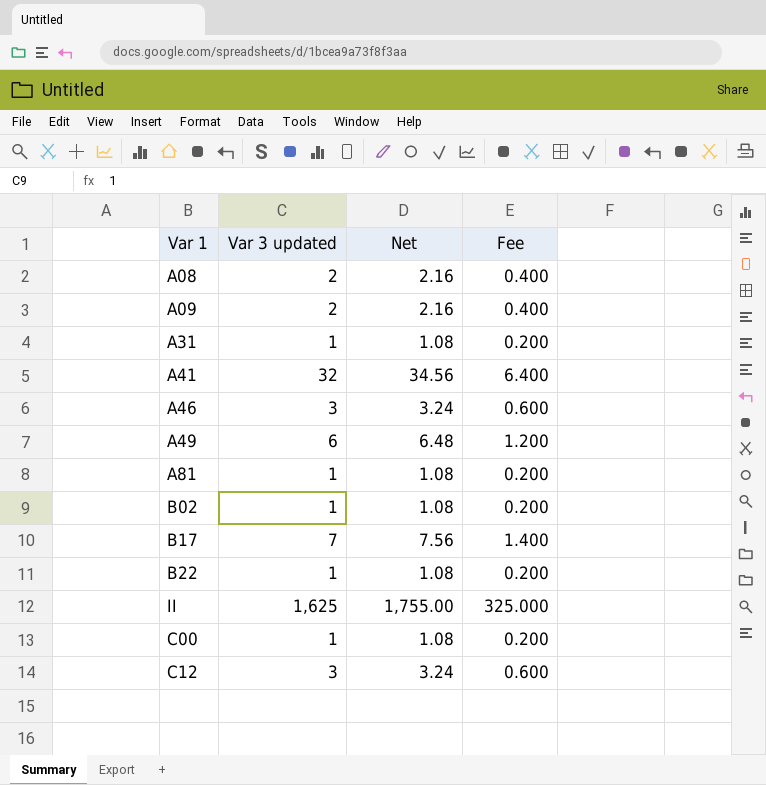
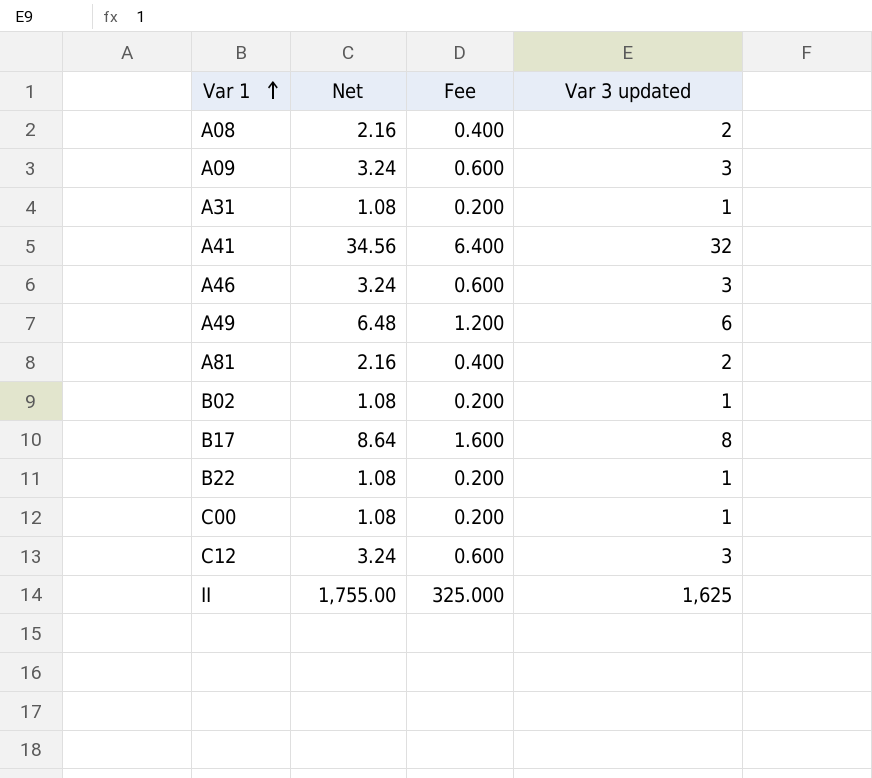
row order: none -> Var 1 ascending
column Var 3 updated | position: 2 -> 4
A09 | Net: 2.16 -> 3.24
A09 | Fee: 0.400 -> 0.600
A09 | Var 3 updated: 2 -> 3
A81 | Net: 1.08 -> 2.16
A81 | Fee: 0.200 -> 0.400
A81 | Var 3 updated: 1 -> 2
B17 | Net: 7.56 -> 8.64
B17 | Fee: 1.400 -> 1.600
B17 | Var 3 updated: 7 -> 8

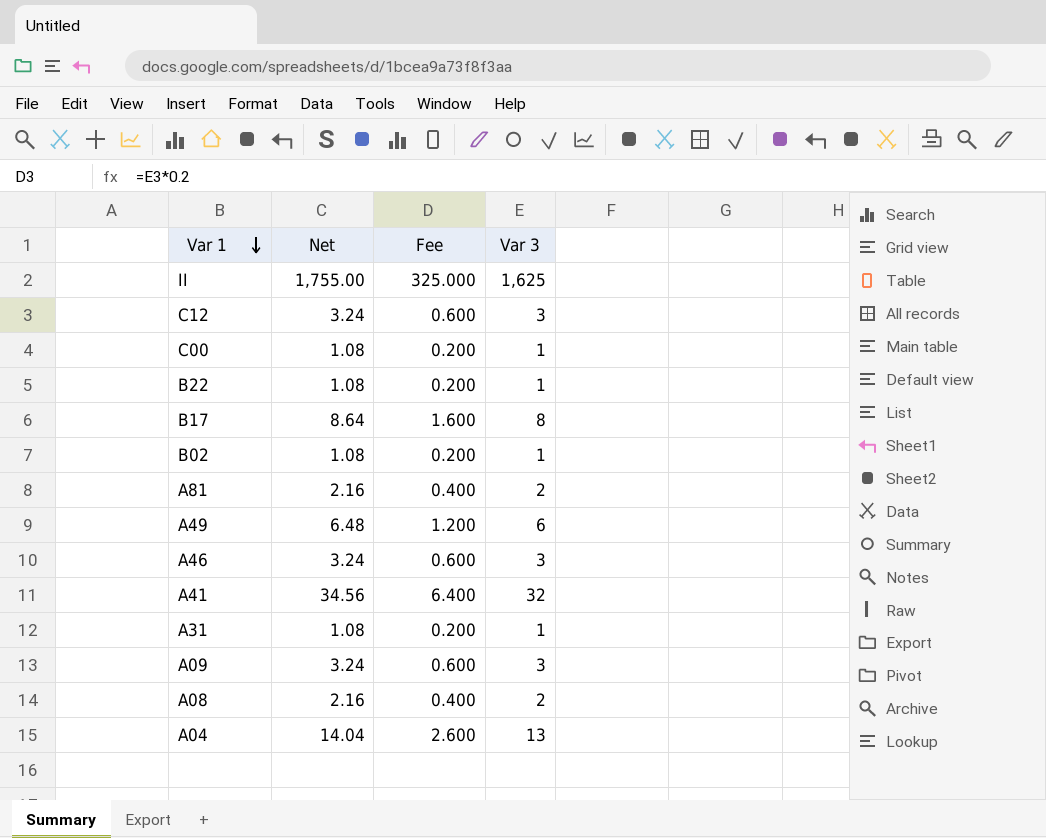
row order: Var 1 ascending -> Var 1 descending
column name: Var 3 updated -> Var 3
row A04: none -> 14.04 | 2.600 | 13

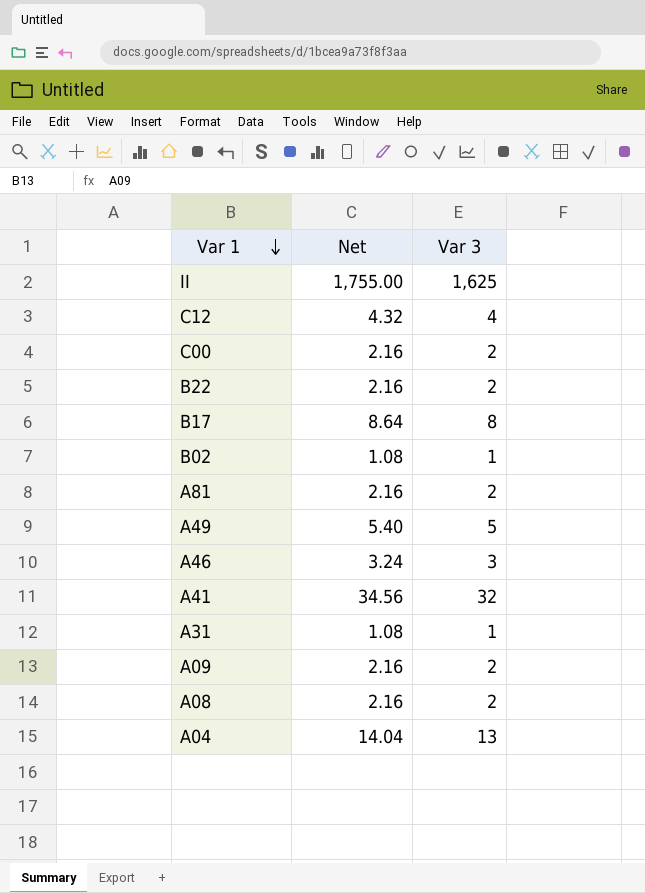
column Fee | formula: [Var 3] * 0.2 -> none
C12 | Net: 3.24 -> 4.32
C12 | Var 3: 3 -> 4
C00 | Net: 1.08 -> 2.16
C00 | Var 3: 1 -> 2
B22 | Net: 1.08 -> 2.16
B22 | Var 3: 1 -> 2
A49 | Net: 6.48 -> 5.40
A49 | Var 3: 6 -> 5
A09 | Net: 3.24 -> 2.16
A09 | Var 3: 3 -> 2

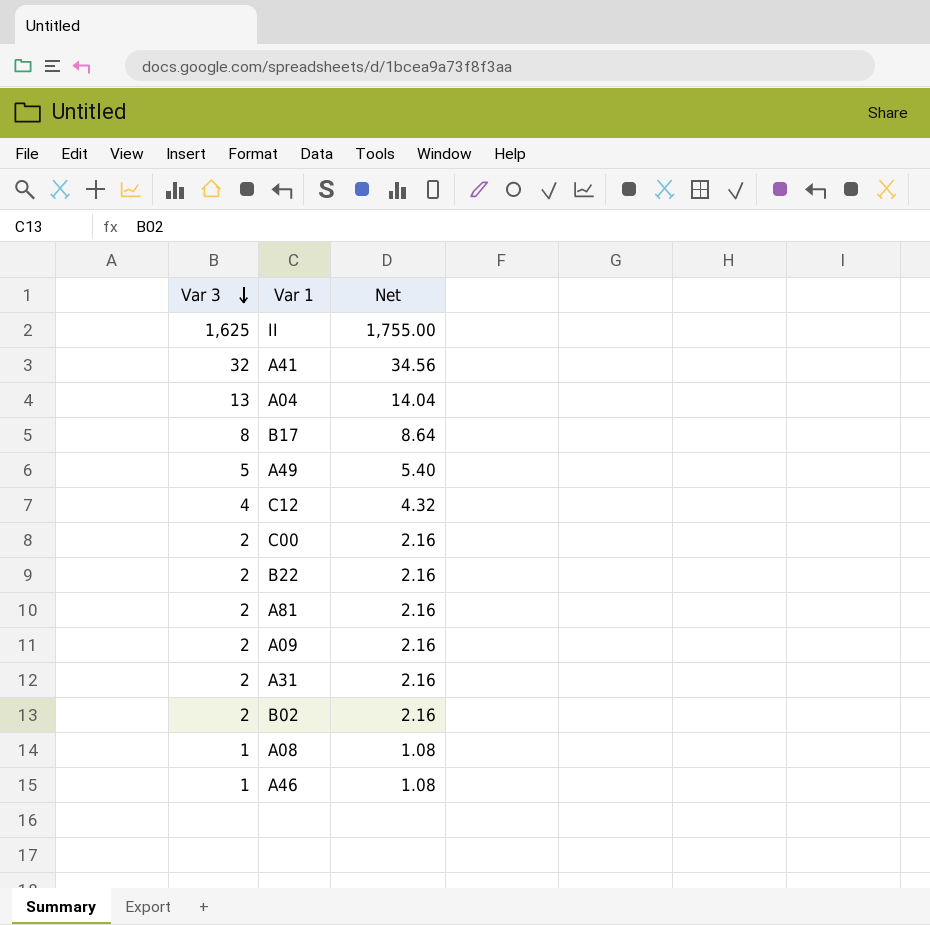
row order: Var 1 descending -> Var 3 descending
column Var 3 | position: 3 -> 1
A31 | Var 3: 1 -> 2
A31 | Net: 1.08 -> 2.16
B02 | Var 3: 1 -> 2
B02 | Net: 1.08 -> 2.16
A08 | Var 3: 2 -> 1
A08 | Net: 2.16 -> 1.08
A46 | Var 3: 3 -> 1
A46 | Net: 3.24 -> 1.08

